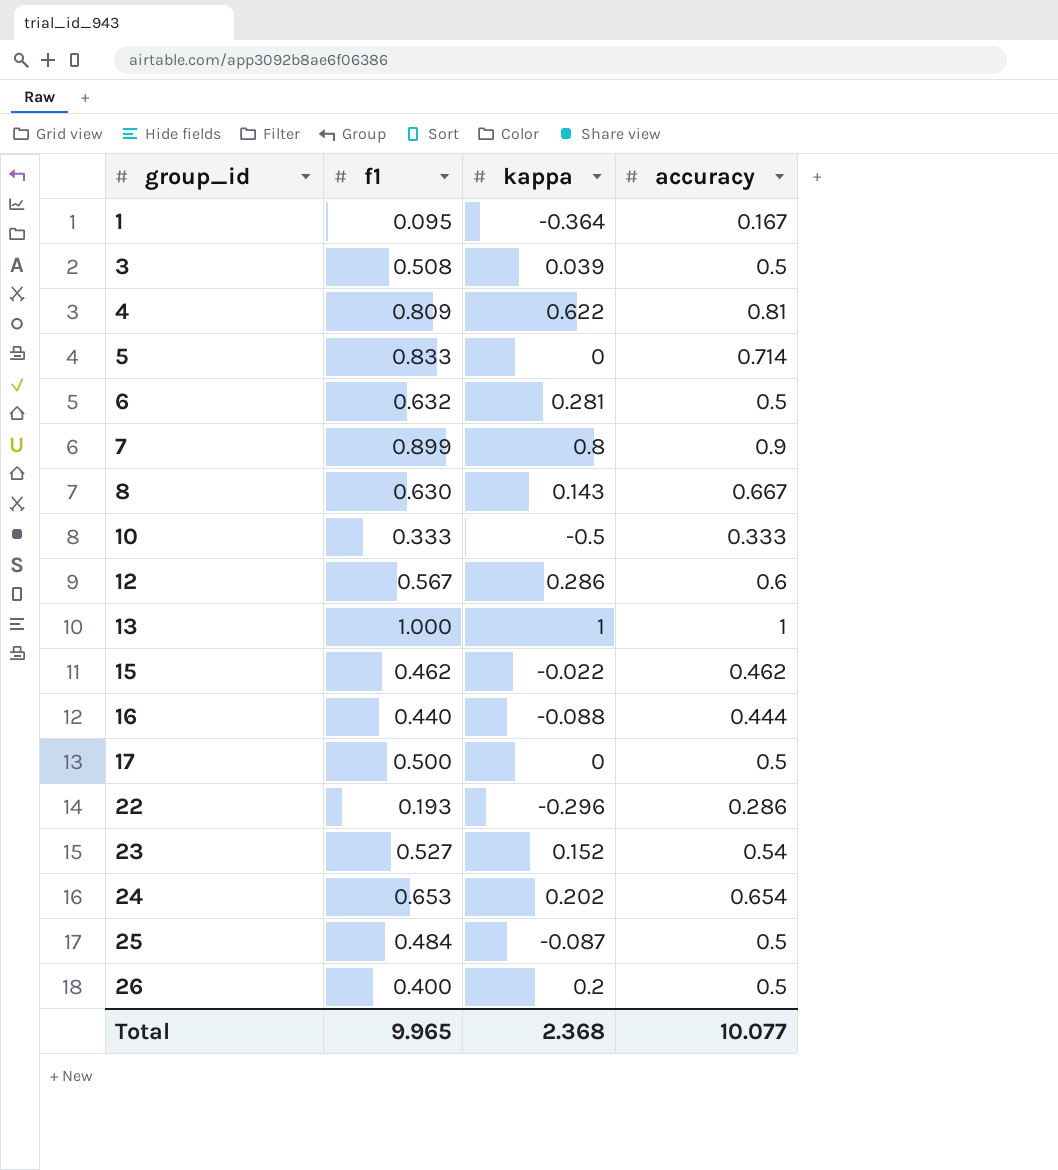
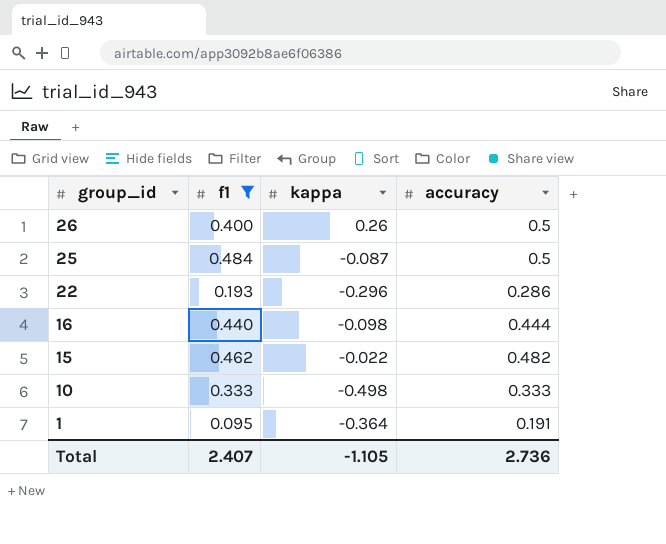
filter: none -> f1 <= 0.484
row order: group_id ascending -> group_id descending
26 | kappa: 0.2 -> 0.26
16 | kappa: -0.088 -> -0.098
15 | accuracy: 0.462 -> 0.482
10 | kappa: -0.5 -> -0.498
1 | accuracy: 0.167 -> 0.191
Total | f1: 9.965 -> 2.407
Total | kappa: 2.368 -> -1.105
Total | accuracy: 10.077 -> 2.736

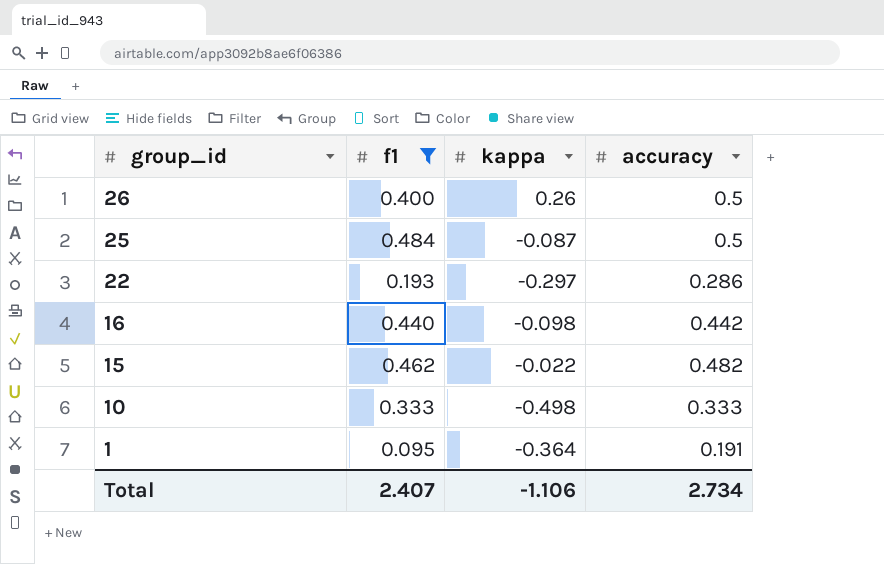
22 | kappa: -0.296 -> -0.297
16 | accuracy: 0.444 -> 0.442
Total | kappa: -1.105 -> -1.106
Total | accuracy: 2.736 -> 2.734

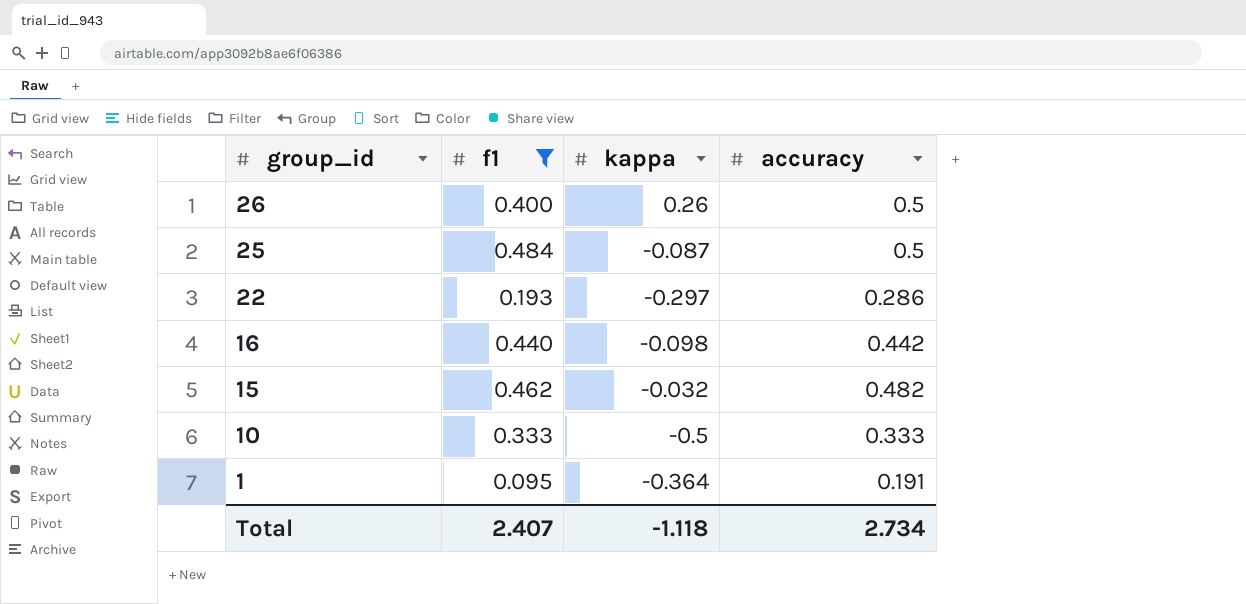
15 | kappa: -0.022 -> -0.032
10 | kappa: -0.498 -> -0.5
Total | kappa: -1.106 -> -1.118

